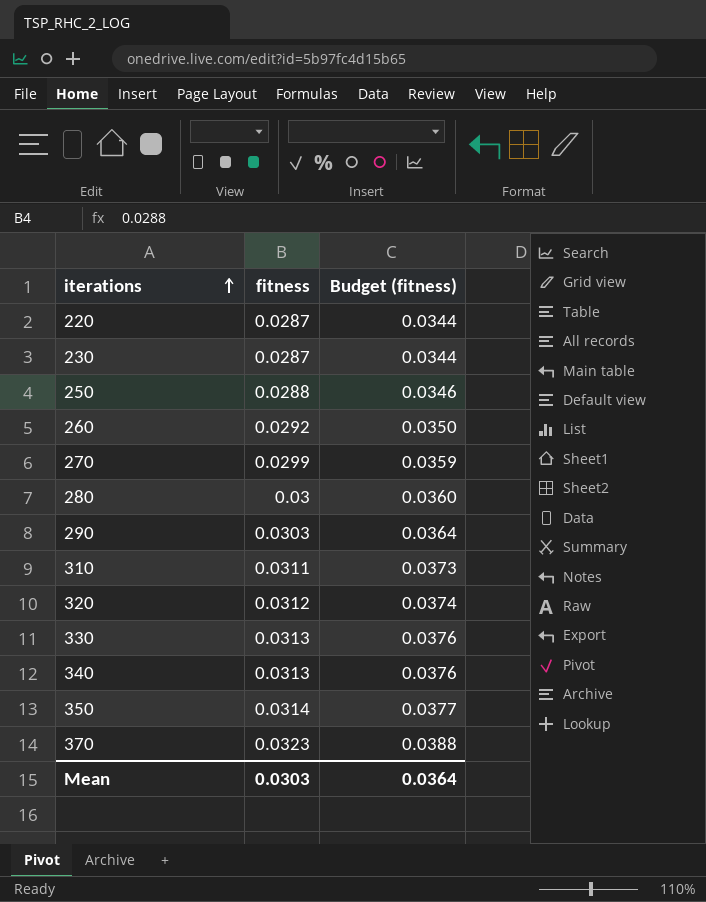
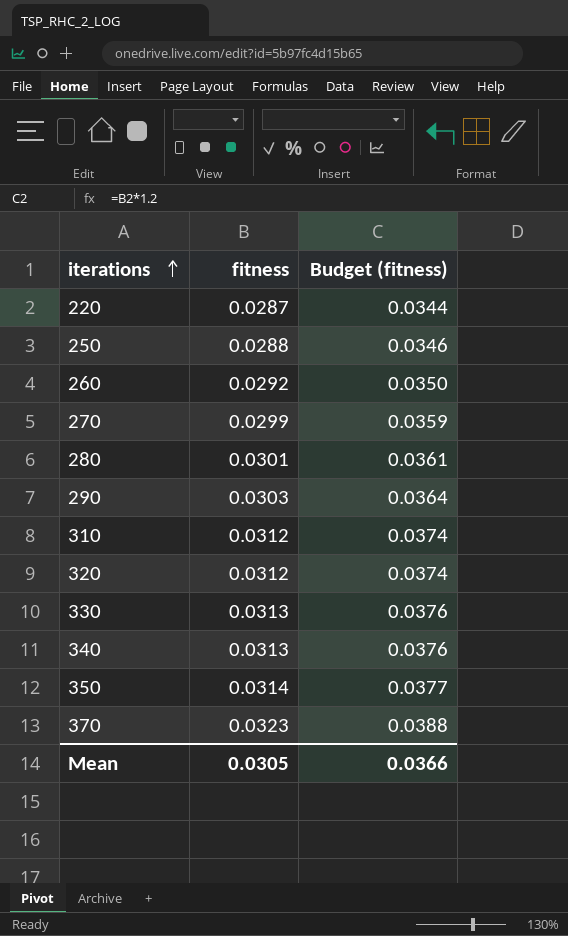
row 230: 0.0287 | 0.0344 -> none
280 | fitness: 0.03 -> 0.0301
280 | Budget (fitness): 0.0360 -> 0.0361
310 | fitness: 0.0311 -> 0.0312
310 | Budget (fitness): 0.0373 -> 0.0374
Mean | fitness: 0.0303 -> 0.0305
Mean | Budget (fitness): 0.0364 -> 0.0366

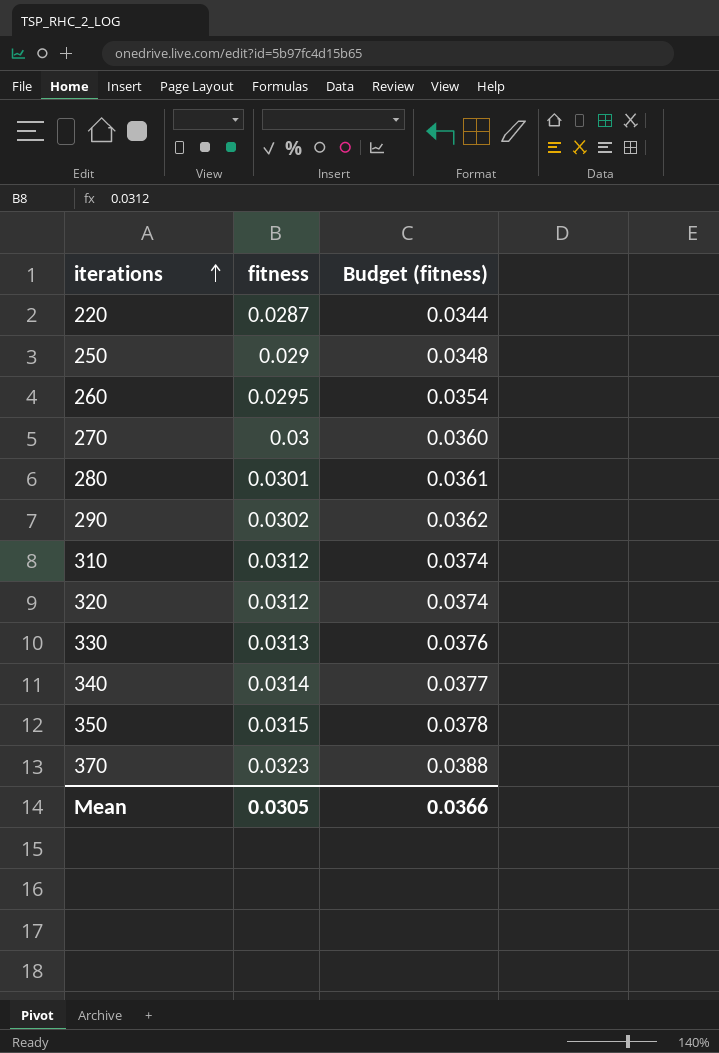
250 | fitness: 0.0288 -> 0.029
250 | Budget (fitness): 0.0346 -> 0.0348
260 | fitness: 0.0292 -> 0.0295
260 | Budget (fitness): 0.0350 -> 0.0354
270 | fitness: 0.0299 -> 0.03
270 | Budget (fitness): 0.0359 -> 0.0360
290 | fitness: 0.0303 -> 0.0302
290 | Budget (fitness): 0.0364 -> 0.0362
340 | fitness: 0.0313 -> 0.0314
340 | Budget (fitness): 0.0376 -> 0.0377
350 | fitness: 0.0314 -> 0.0315
350 | Budget (fitness): 0.0377 -> 0.0378

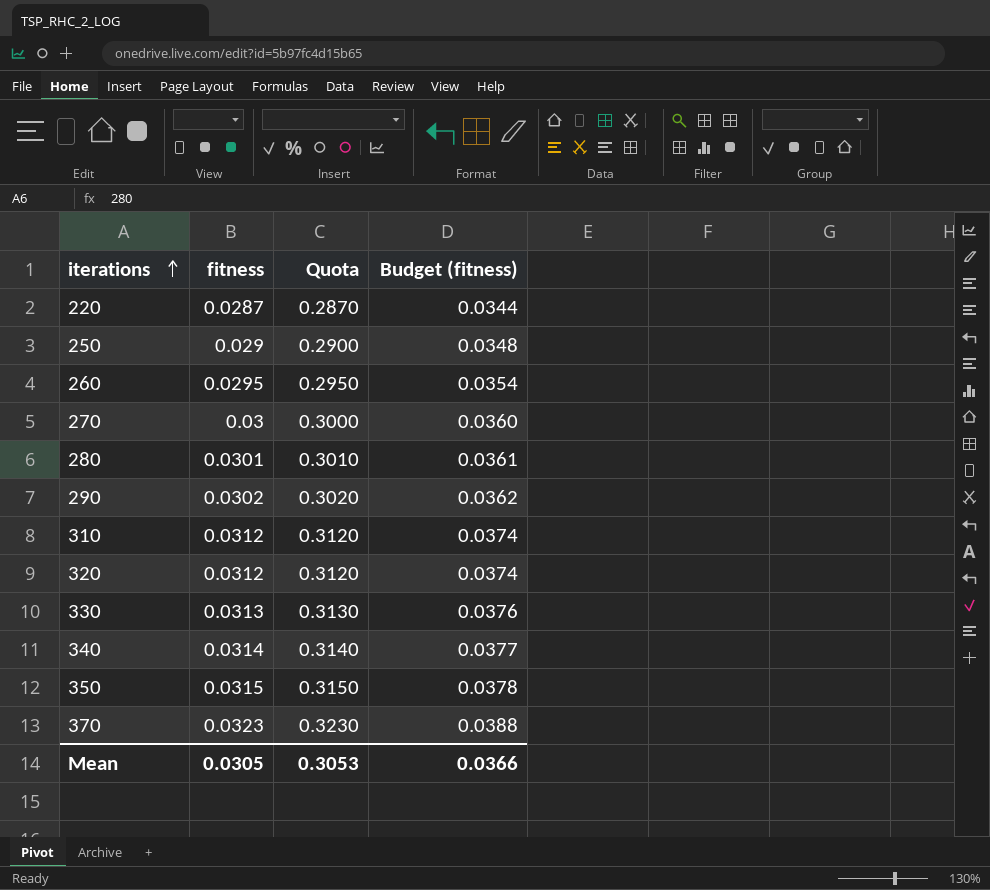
column Quota | formula: none -> [fitness] * 10

